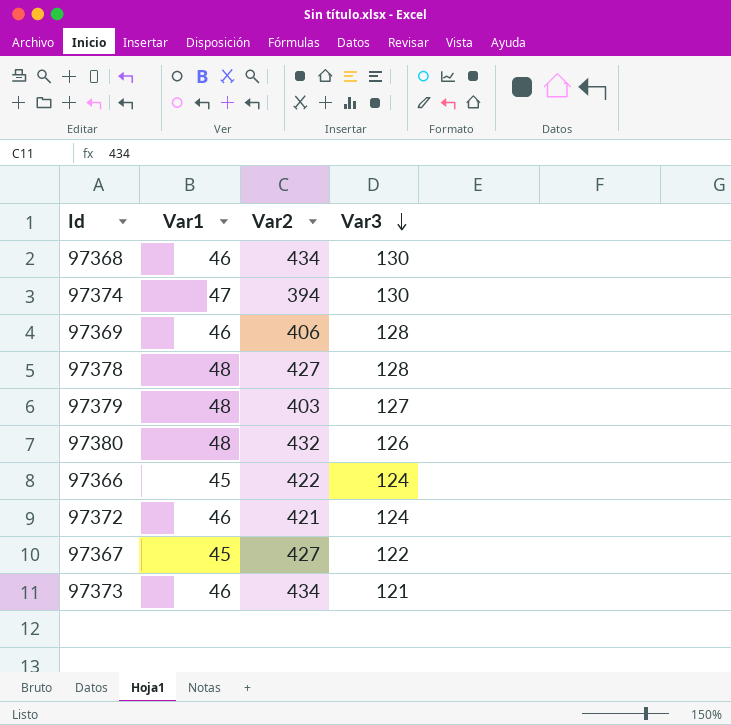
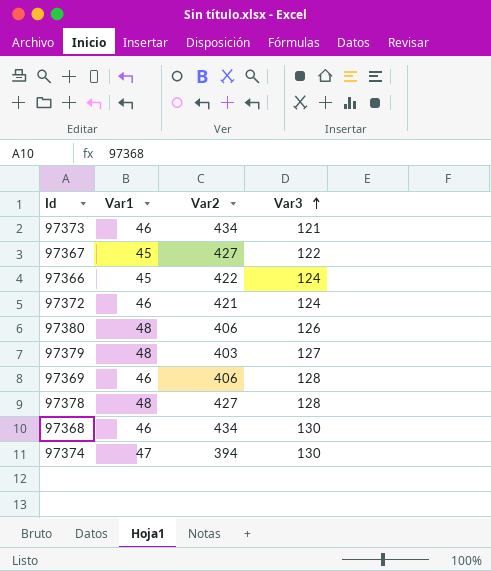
row order: Var3 descending -> Var3 ascending
97380 | Var2: 432 -> 406

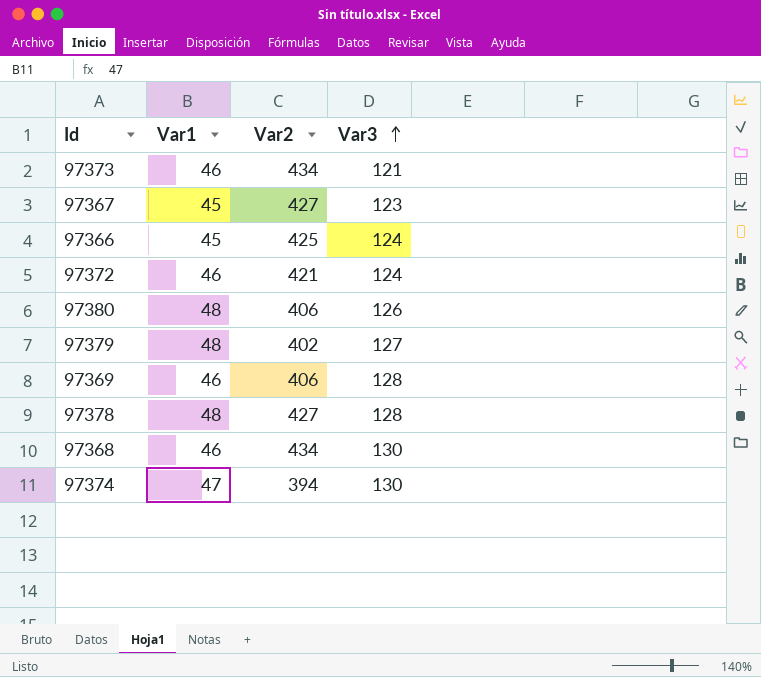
97367 | Var3: 122 -> 123
97366 | Var2: 422 -> 425
97379 | Var2: 403 -> 402

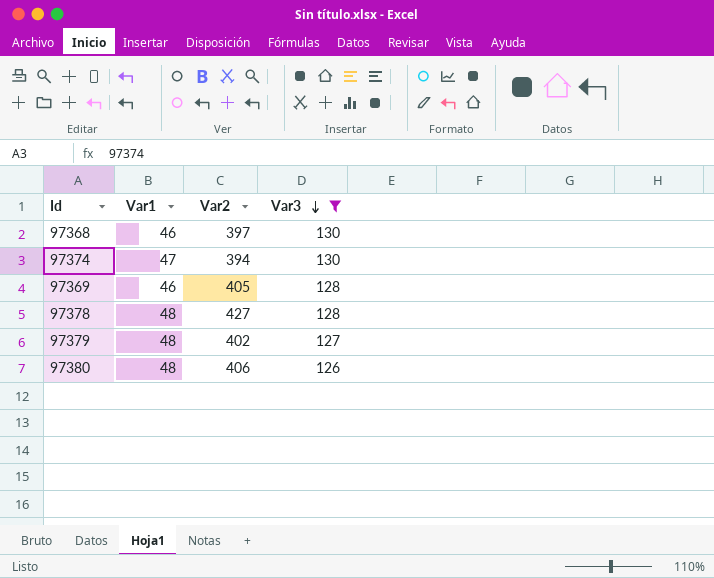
filter: none -> Var3 >= 126
row order: Var3 ascending -> Var3 descending
97368 | Var2: 434 -> 397
97369 | Var2: 406 -> 405

